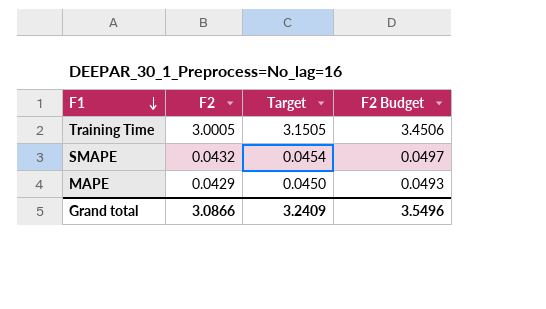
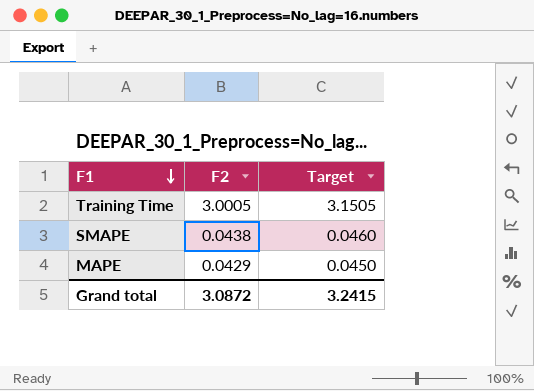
column F2 Budget | formula: [F2] * 1.15 -> none
SMAPE | F2: 0.0432 -> 0.0438
SMAPE | Target: 0.0454 -> 0.0460
Grand total | F2: 3.0866 -> 3.0872
Grand total | Target: 3.2409 -> 3.2415

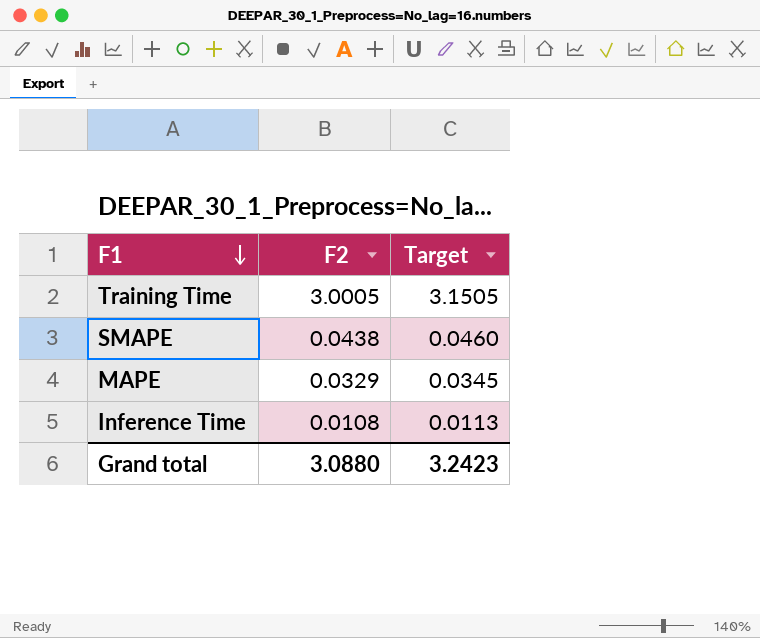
MAPE | F2: 0.0429 -> 0.0329
MAPE | Target: 0.0450 -> 0.0345
row Inference Time: none -> 0.0108 | 0.0113
Grand total | F2: 3.0872 -> 3.0880
Grand total | Target: 3.2415 -> 3.2423

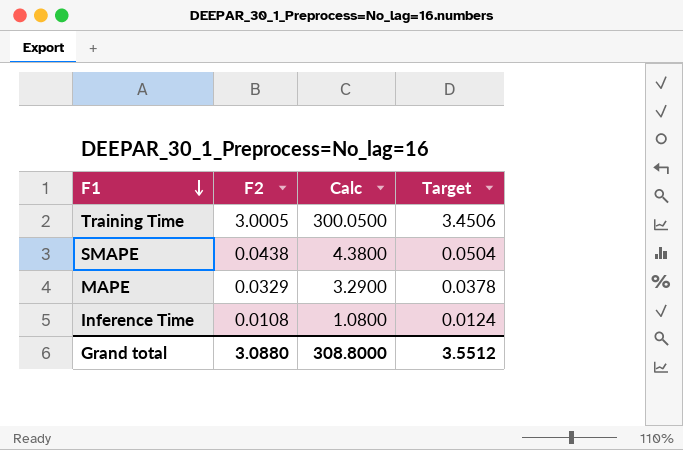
column Calc | formula: none -> [F2] * 100
column Target | formula: [F2] * 1.05 -> [F2] * 1.15
Grand total | Target: 3.2423 -> 3.5512

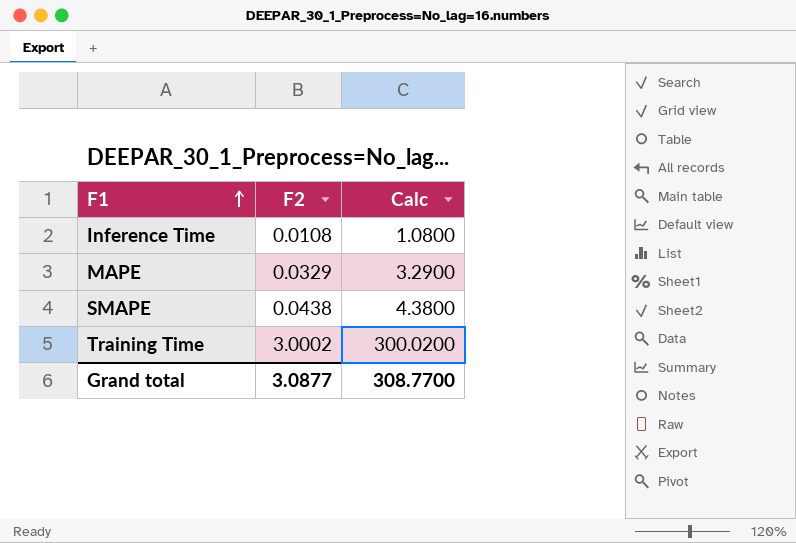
row order: F1 descending -> F1 ascending
column Target | formula: [F2] * 1.15 -> none
Training Time | F2: 3.0005 -> 3.0002
Training Time | Calc: 300.0500 -> 300.0200
Grand total | F2: 3.0880 -> 3.0877
Grand total | Calc: 308.8000 -> 308.7700

